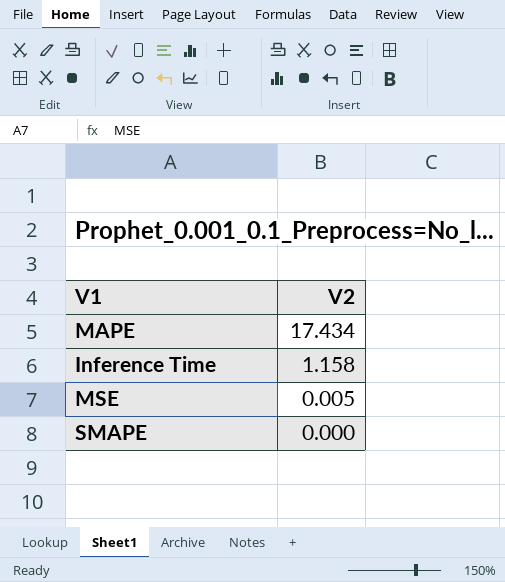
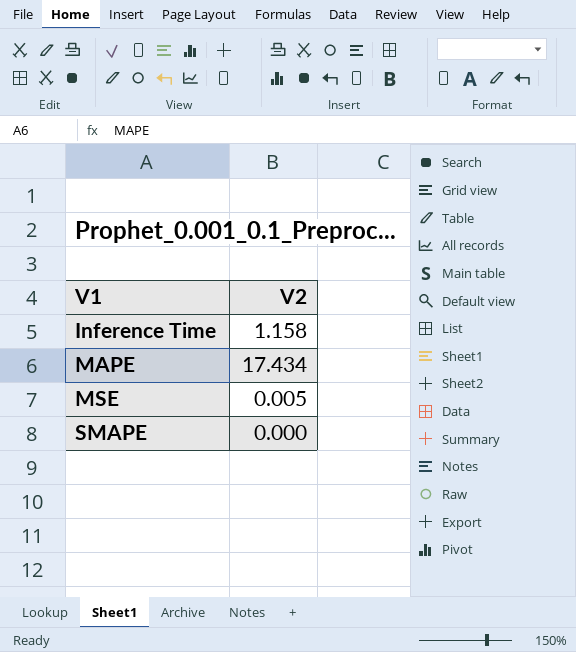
row order: V2 descending -> V1 ascending

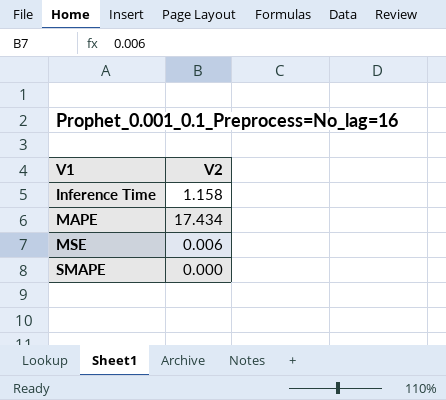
MSE | V2: 0.005 -> 0.006

